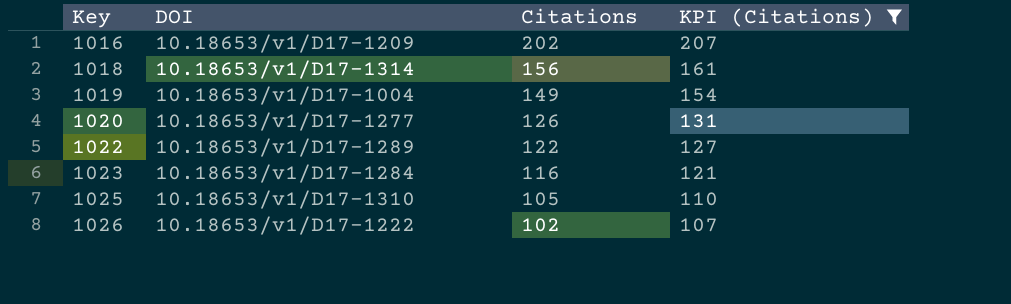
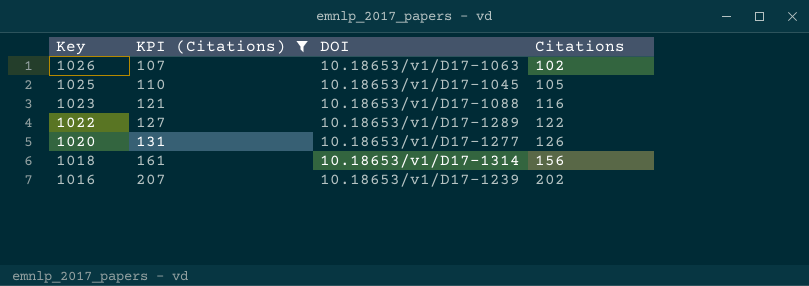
row order: Key ascending -> Key descending
column KPI (Citations) | position: 4 -> 2
row 1019: 10.18653/v1/D17-1004 | 149 | 154 -> none
1026 | DOI: 10.18653/v1/D17-1222 -> 10.18653/v1/D17-1063
1025 | DOI: 10.18653/v1/D17-1310 -> 10.18653/v1/D17-1045
1023 | DOI: 10.18653/v1/D17-1284 -> 10.18653/v1/D17-1088
1016 | DOI: 10.18653/v1/D17-1209 -> 10.18653/v1/D17-1239

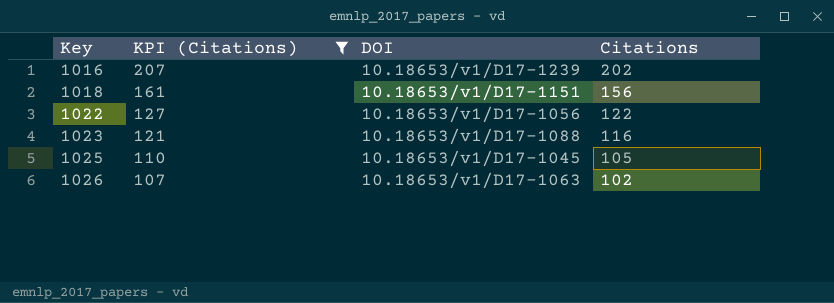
row order: Key descending -> Key ascending
row 1020: 131 | 10.18653/v1/D17-1277 | 126 -> none
1018 | DOI: 10.18653/v1/D17-1314 -> 10.18653/v1/D17-1151
1022 | DOI: 10.18653/v1/D17-1289 -> 10.18653/v1/D17-1056

